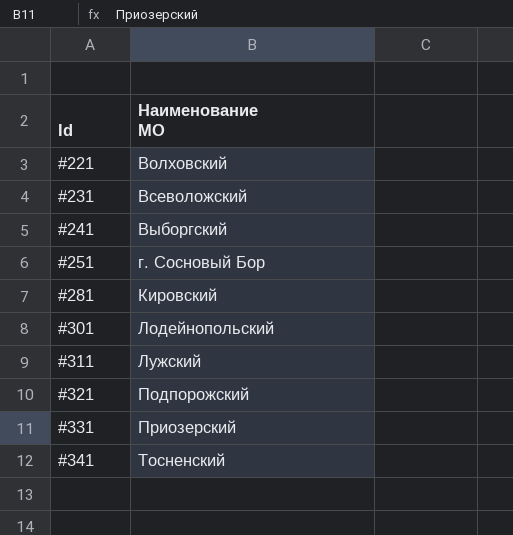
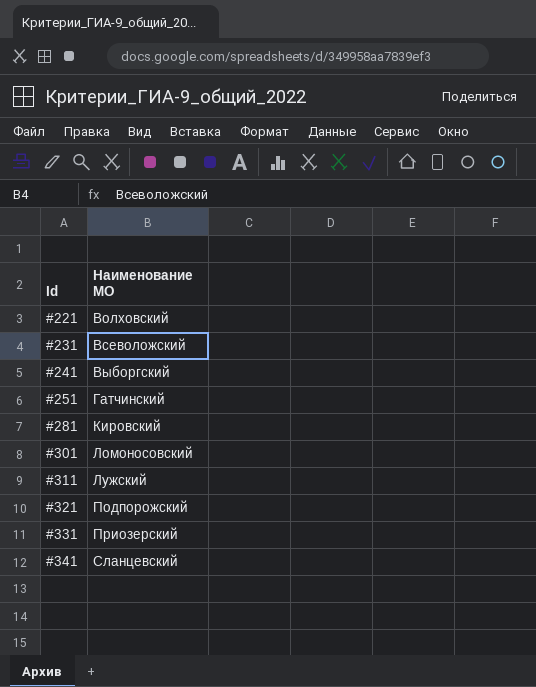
#251 | Наименование МО: г. Сосновый Бор -> Гатчинский
#301 | Наименование МО: Лодейнопольский -> Ломоносовский
#341 | Наименование МО: Тосненский -> Сланцевский

